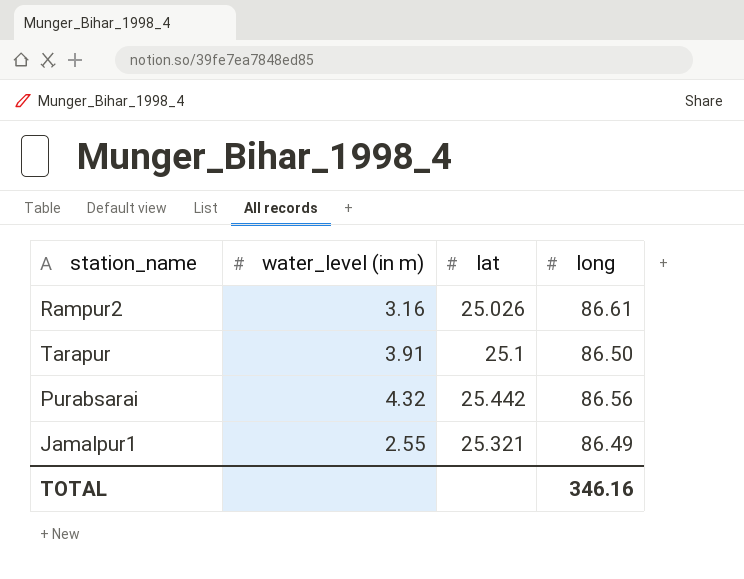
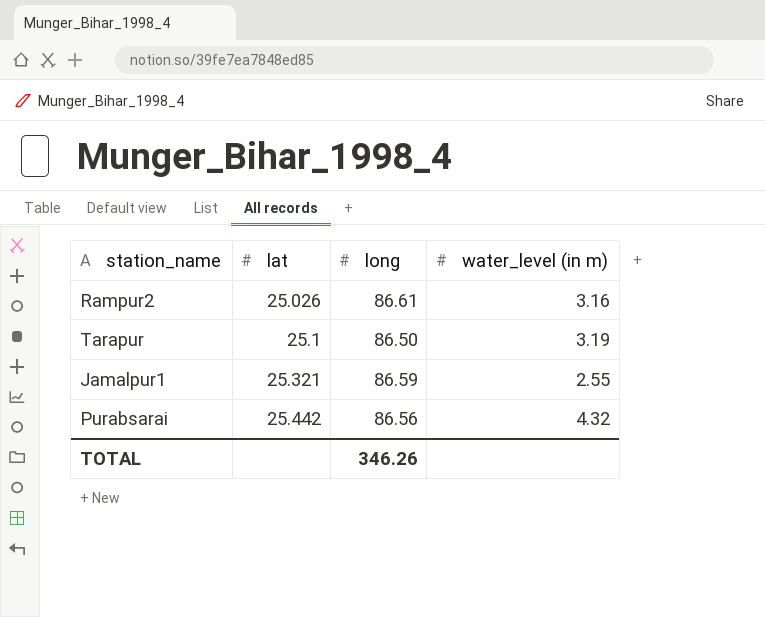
row order: none -> lat ascending
column water_level (in m) | position: 2 -> 4
Tarapur | water_level (in m): 3.91 -> 3.19
Jamalpur1 | long: 86.49 -> 86.59
TOTAL | long: 346.16 -> 346.26

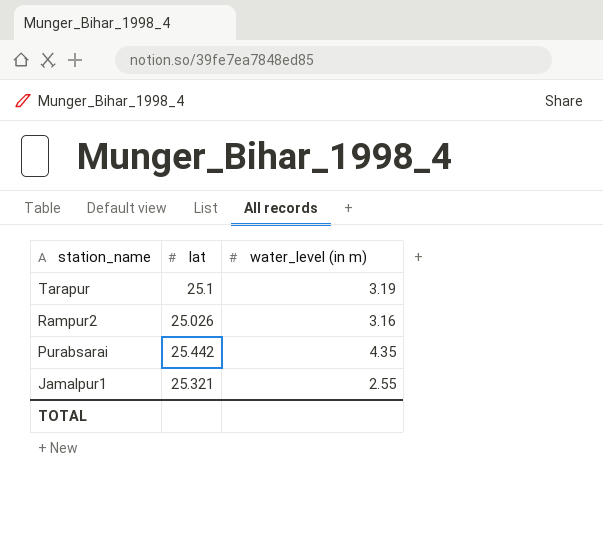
row order: lat ascending -> station_name descending
column long | position: 3 -> none
Purabsarai | water_level (in m): 4.32 -> 4.35

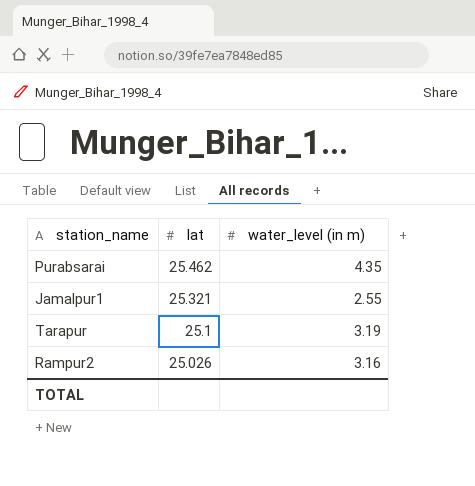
row order: station_name descending -> lat descending
Purabsarai | lat: 25.442 -> 25.462

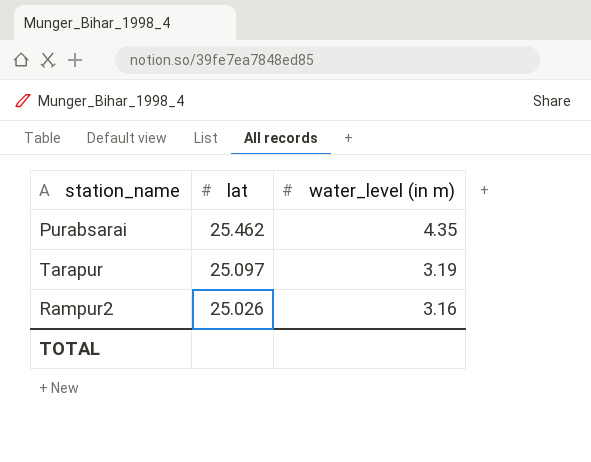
row Jamalpur1: 25.321 | 2.55 -> none
Tarapur | lat: 25.1 -> 25.097

